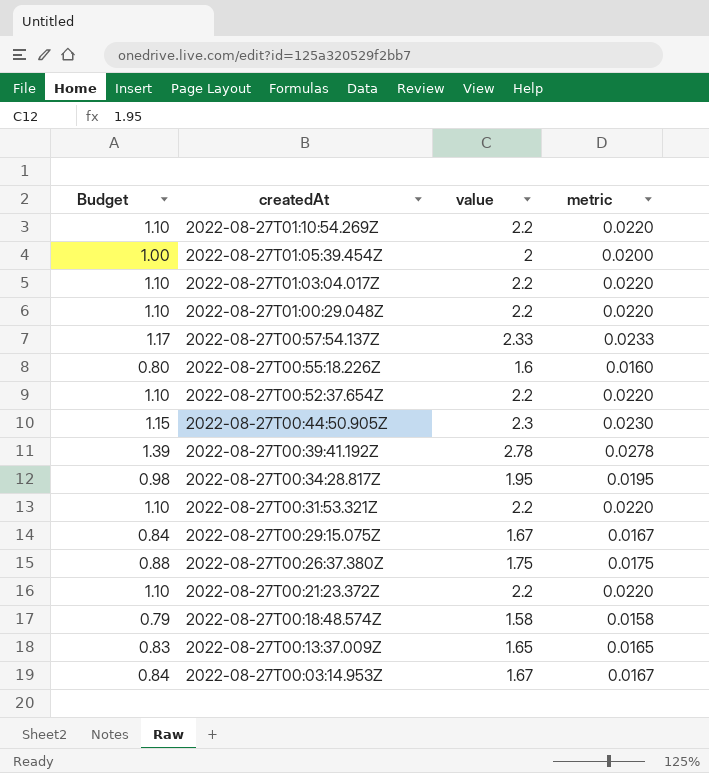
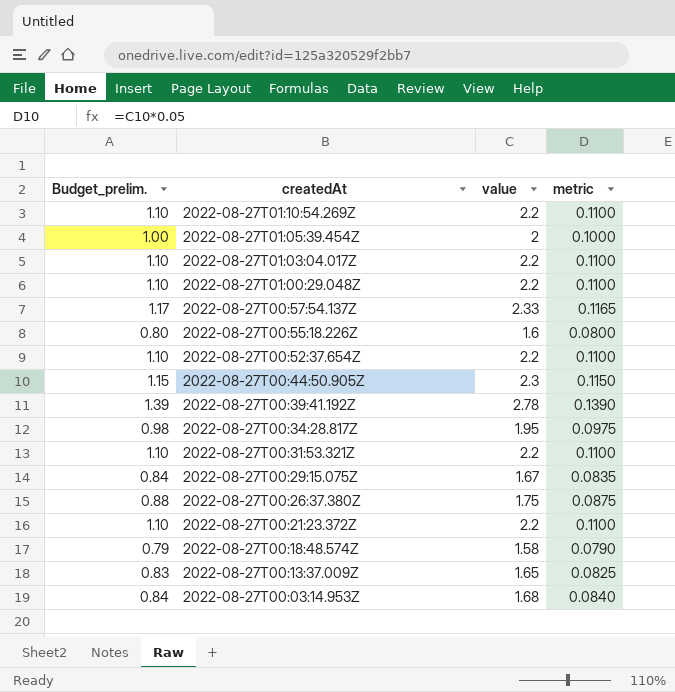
column name: Budget -> Budget_prelim.
column metric | formula: [value] * 0.01 -> [value] * 0.05
2022-08-27T00:03:14.953Z | value: 1.67 -> 1.68

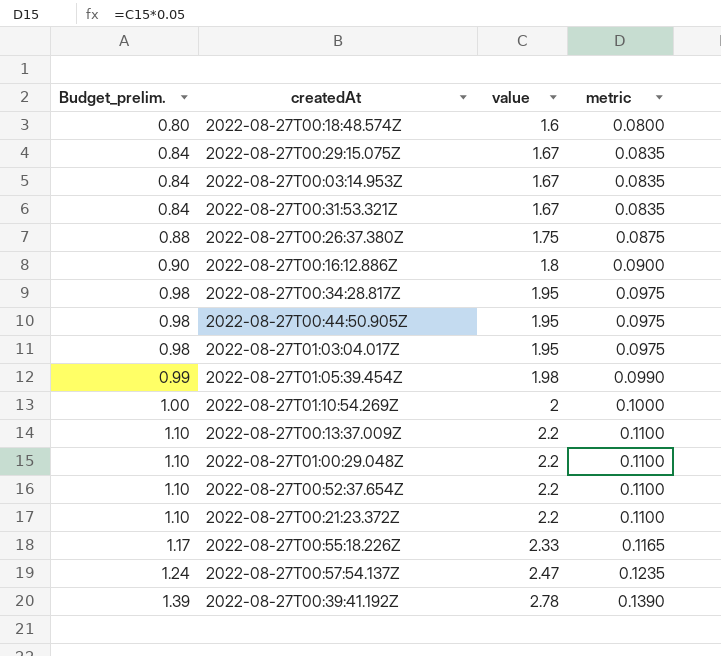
row order: createdAt descending -> Budget_prelim. ascending
2022-08-27T00:18:48.574Z | Budget_prelim.: 0.79 -> 0.80
2022-08-27T00:18:48.574Z | value: 1.58 -> 1.6
2022-08-27T00:18:48.574Z | metric: 0.0790 -> 0.0800
2022-08-27T00:03:14.953Z | value: 1.68 -> 1.67
2022-08-27T00:03:14.953Z | metric: 0.0840 -> 0.0835
2022-08-27T00:31:53.321Z | Budget_prelim.: 1.10 -> 0.84
2022-08-27T00:31:53.321Z | value: 2.2 -> 1.67
2022-08-27T00:31:53.321Z | metric: 0.1100 -> 0.0835
row 2022-08-27T00:16:12.886Z: none -> 0.90 | 1.8 | 0.0900
2022-08-27T00:44:50.905Z | Budget_prelim.: 1.15 -> 0.98
2022-08-27T00:44:50.905Z | value: 2.3 -> 1.95
2022-08-27T00:44:50.905Z | metric: 0.1150 -> 0.0975
2022-08-27T01:03:04.017Z | Budget_prelim.: 1.10 -> 0.98
2022-08-27T01:03:04.017Z | value: 2.2 -> 1.95
2022-08-27T01:03:04.017Z | metric: 0.1100 -> 0.0975
2022-08-27T01:05:39.454Z | Budget_prelim.: 1.00 -> 0.99
2022-08-27T01:05:39.454Z | value: 2 -> 1.98
2022-08-27T01:05:39.454Z | metric: 0.1000 -> 0.0990
2022-08-27T01:10:54.269Z | Budget_prelim.: 1.10 -> 1.00
2022-08-27T01:10:54.269Z | value: 2.2 -> 2
2022-08-27T01:10:54.269Z | metric: 0.1100 -> 0.1000
2022-08-27T00:13:37.009Z | Budget_prelim.: 0.83 -> 1.10
2022-08-27T00:13:37.009Z | value: 1.65 -> 2.2
2022-08-27T00:13:37.009Z | metric: 0.0825 -> 0.1100
2022-08-27T00:55:18.226Z | Budget_prelim.: 0.80 -> 1.17
2022-08-27T00:55:18.226Z | value: 1.6 -> 2.33
2022-08-27T00:55:18.226Z | metric: 0.0800 -> 0.1165
2022-08-27T00:57:54.137Z | Budget_prelim.: 1.17 -> 1.24
2022-08-27T00:57:54.137Z | value: 2.33 -> 2.47
2022-08-27T00:57:54.137Z | metric: 0.1165 -> 0.1235

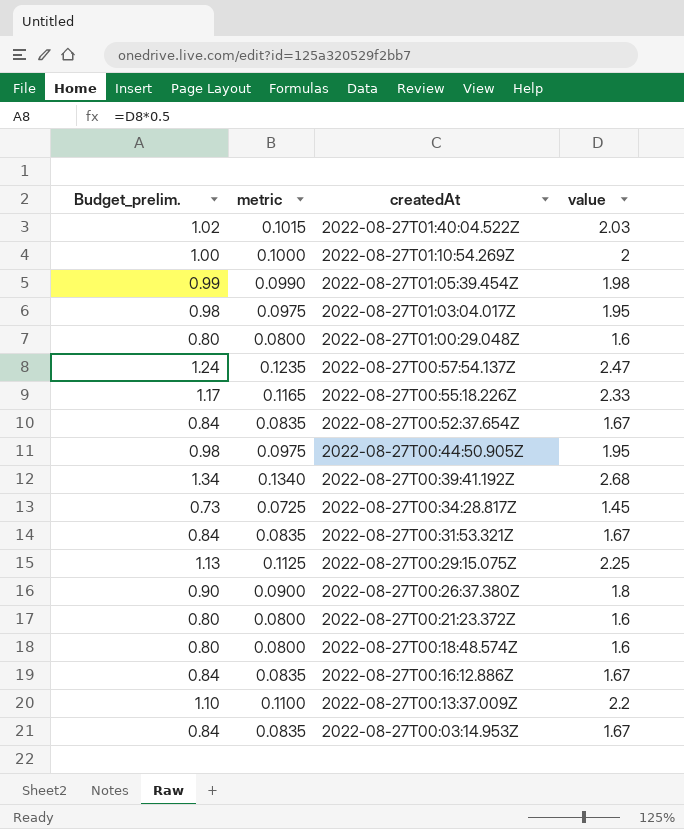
row order: Budget_prelim. ascending -> createdAt descending
column metric | position: 4 -> 2
row 2022-08-27T01:40:04.522Z: none -> 1.02 | 0.1015 | 2.03
2022-08-27T01:00:29.048Z | Budget_prelim.: 1.10 -> 0.80
2022-08-27T01:00:29.048Z | metric: 0.1100 -> 0.0800
2022-08-27T01:00:29.048Z | value: 2.2 -> 1.6
2022-08-27T00:52:37.654Z | Budget_prelim.: 1.10 -> 0.84
2022-08-27T00:52:37.654Z | metric: 0.1100 -> 0.0835
2022-08-27T00:52:37.654Z | value: 2.2 -> 1.67
2022-08-27T00:39:41.192Z | Budget_prelim.: 1.39 -> 1.34
2022-08-27T00:39:41.192Z | metric: 0.1390 -> 0.1340
2022-08-27T00:39:41.192Z | value: 2.78 -> 2.68
2022-08-27T00:34:28.817Z | Budget_prelim.: 0.98 -> 0.73
2022-08-27T00:34:28.817Z | metric: 0.0975 -> 0.0725
2022-08-27T00:34:28.817Z | value: 1.95 -> 1.45
2022-08-27T00:29:15.075Z | Budget_prelim.: 0.84 -> 1.13
2022-08-27T00:29:15.075Z | metric: 0.0835 -> 0.1125
2022-08-27T00:29:15.075Z | value: 1.67 -> 2.25
2022-08-27T00:26:37.380Z | Budget_prelim.: 0.88 -> 0.90
2022-08-27T00:26:37.380Z | metric: 0.0875 -> 0.0900
2022-08-27T00:26:37.380Z | value: 1.75 -> 1.8
2022-08-27T00:21:23.372Z | Budget_prelim.: 1.10 -> 0.80
2022-08-27T00:21:23.372Z | metric: 0.1100 -> 0.0800
2022-08-27T00:21:23.372Z | value: 2.2 -> 1.6
2022-08-27T00:16:12.886Z | Budget_prelim.: 0.90 -> 0.84
2022-08-27T00:16:12.886Z | metric: 0.0900 -> 0.0835
2022-08-27T00:16:12.886Z | value: 1.8 -> 1.67

